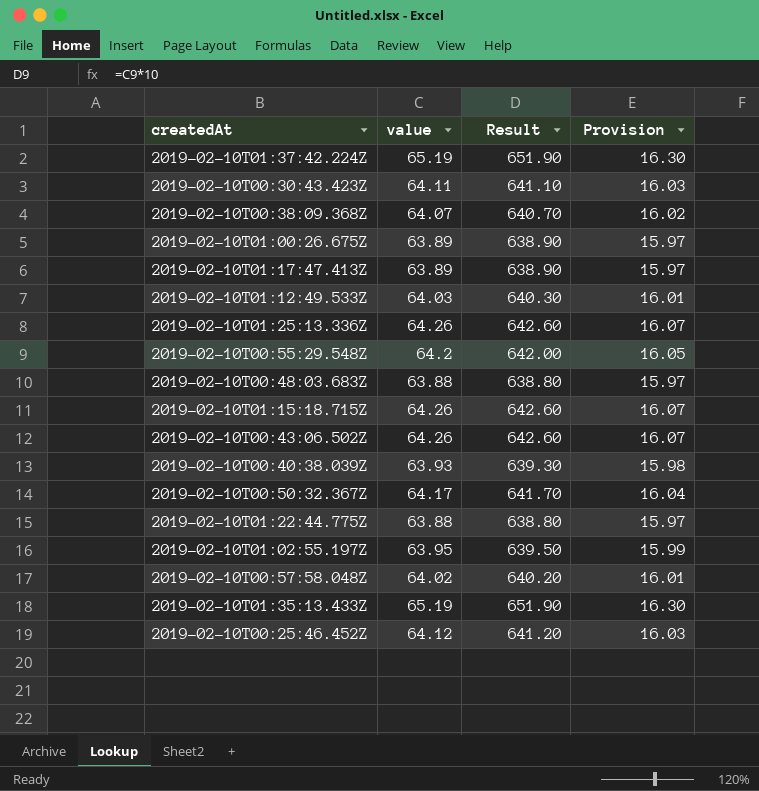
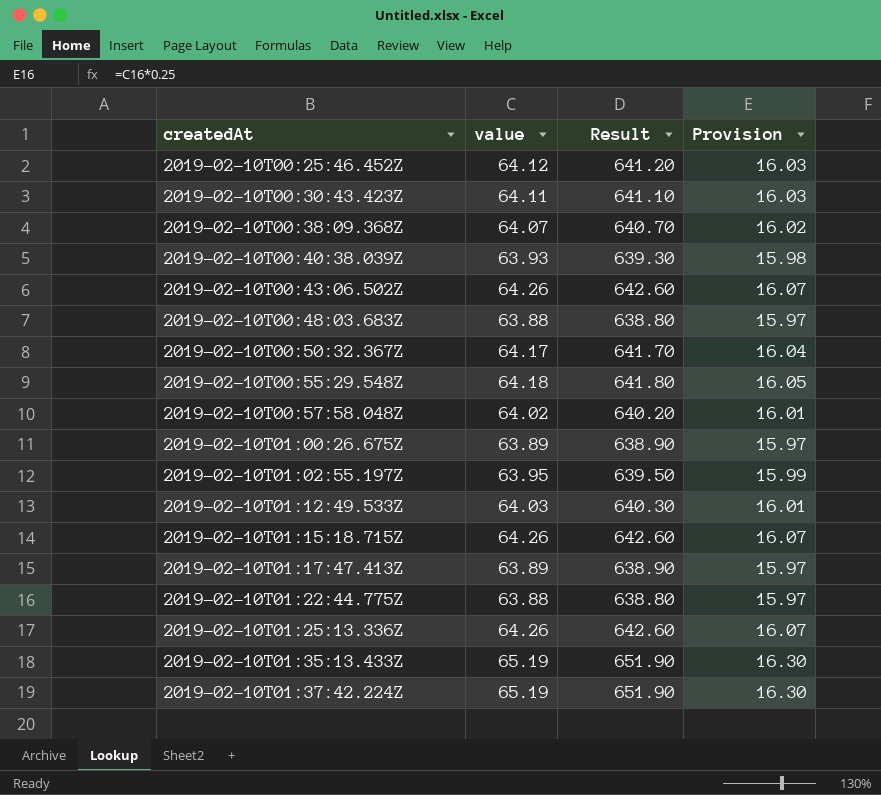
row order: none -> createdAt ascending
2019-02-10T00:55:29.548Z | value: 64.2 -> 64.18
2019-02-10T00:55:29.548Z | Result: 642.00 -> 641.80

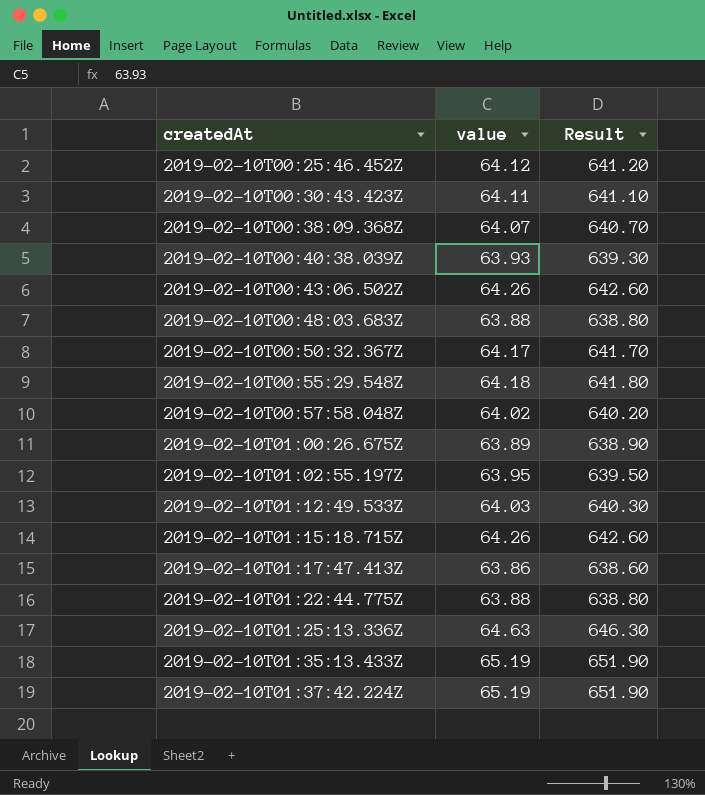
column Provision | formula: [value] * 0.25 -> none
2019-02-10T01:17:47.413Z | value: 63.89 -> 63.86
2019-02-10T01:17:47.413Z | Result: 638.90 -> 638.60
2019-02-10T01:25:13.336Z | value: 64.26 -> 64.63
2019-02-10T01:25:13.336Z | Result: 642.60 -> 646.30

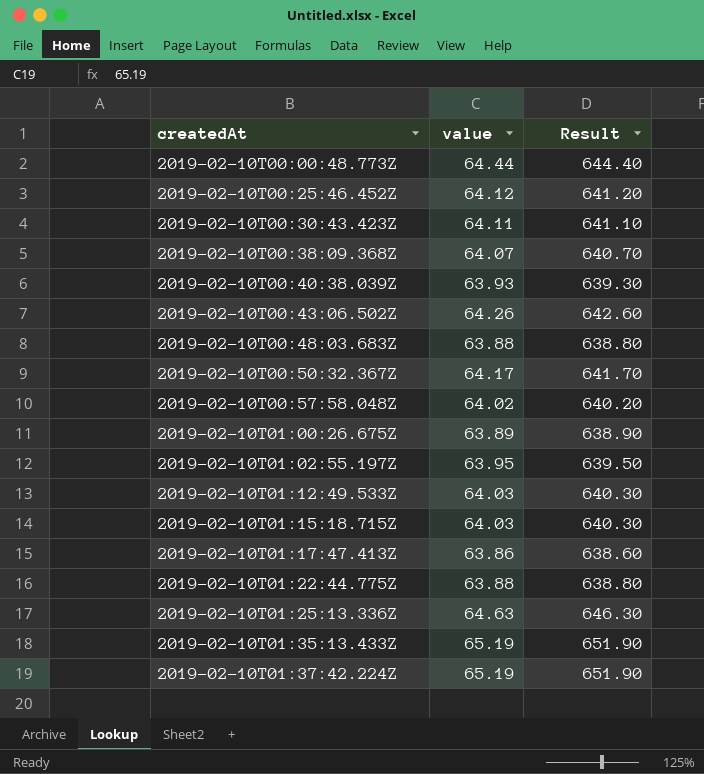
row 2019-02-10T00:55:29.548Z: 64.18 | 641.80 -> none
row 2019-02-10T00:00:48.773Z: none -> 64.44 | 644.40
2019-02-10T01:15:18.715Z | value: 64.26 -> 64.03
2019-02-10T01:15:18.715Z | Result: 642.60 -> 640.30

